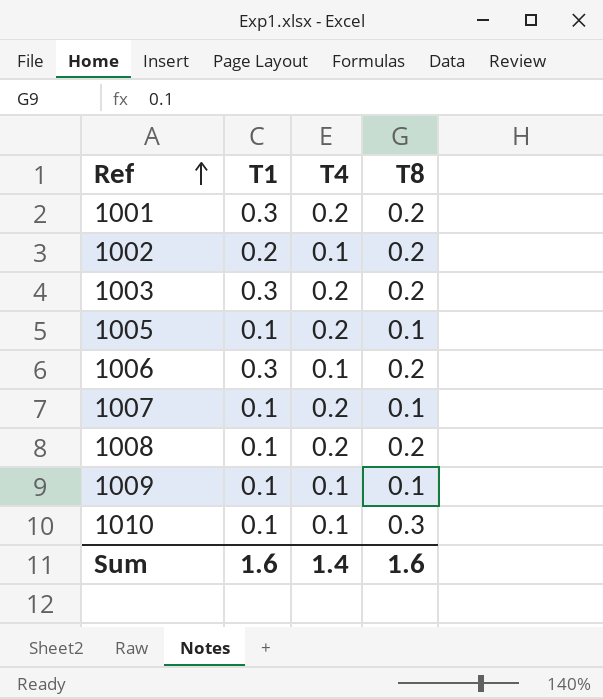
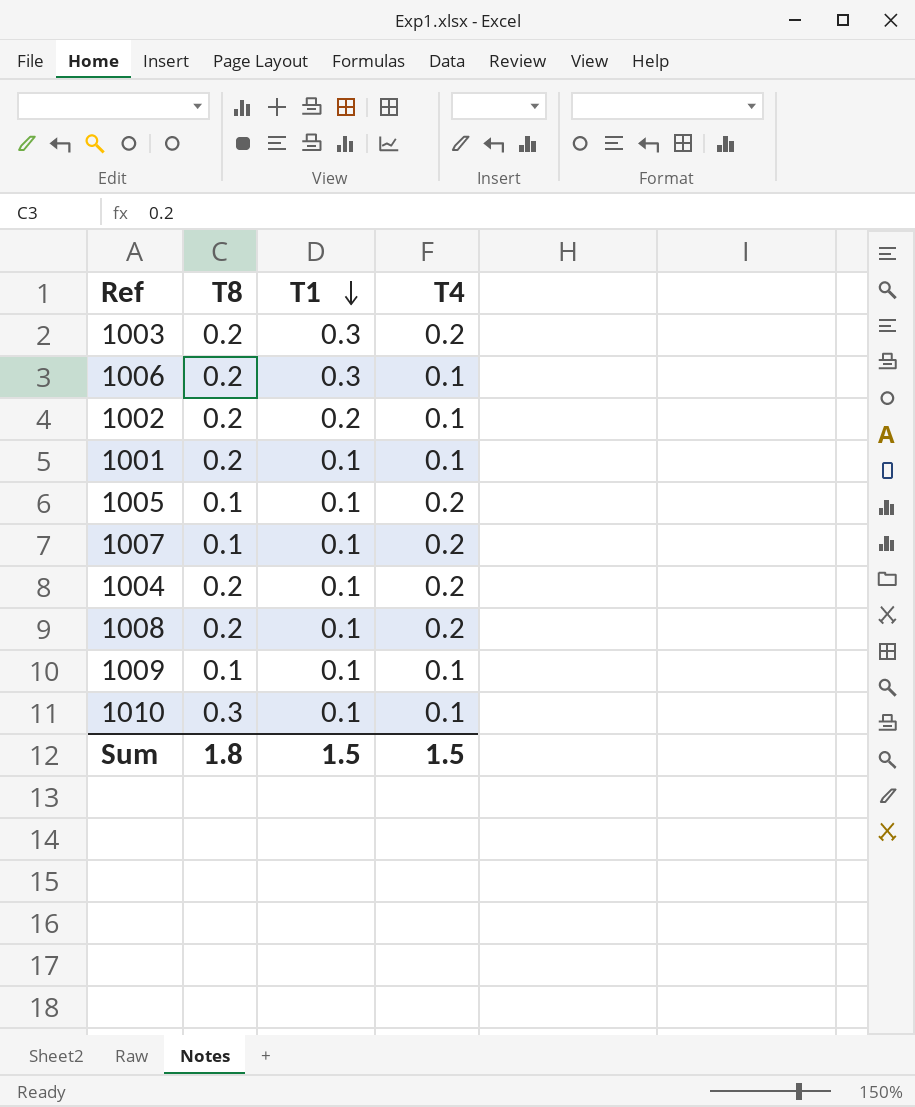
row order: Ref ascending -> T1 descending
column T8 | position: 4 -> 2
1001 | T1: 0.3 -> 0.1
1001 | T4: 0.2 -> 0.1
row 1004: none -> 0.2 | 0.1 | 0.2
Sum | T8: 1.6 -> 1.8
Sum | T1: 1.6 -> 1.5
Sum | T4: 1.4 -> 1.5

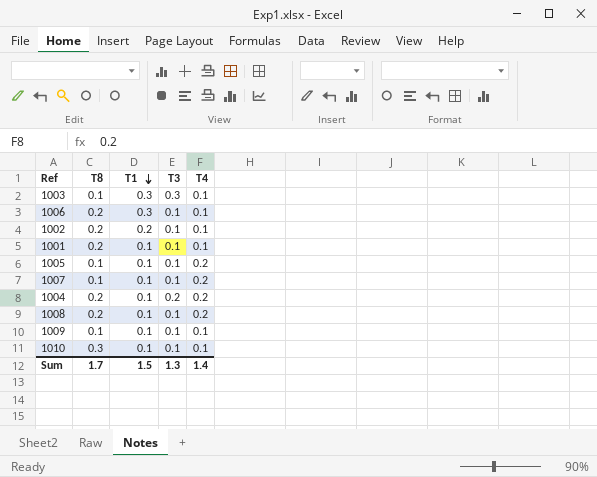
column T3 | position: none -> 4
1003 | T8: 0.2 -> 0.1
1003 | T4: 0.2 -> 0.1
Sum | T8: 1.8 -> 1.7
Sum | T4: 1.5 -> 1.4

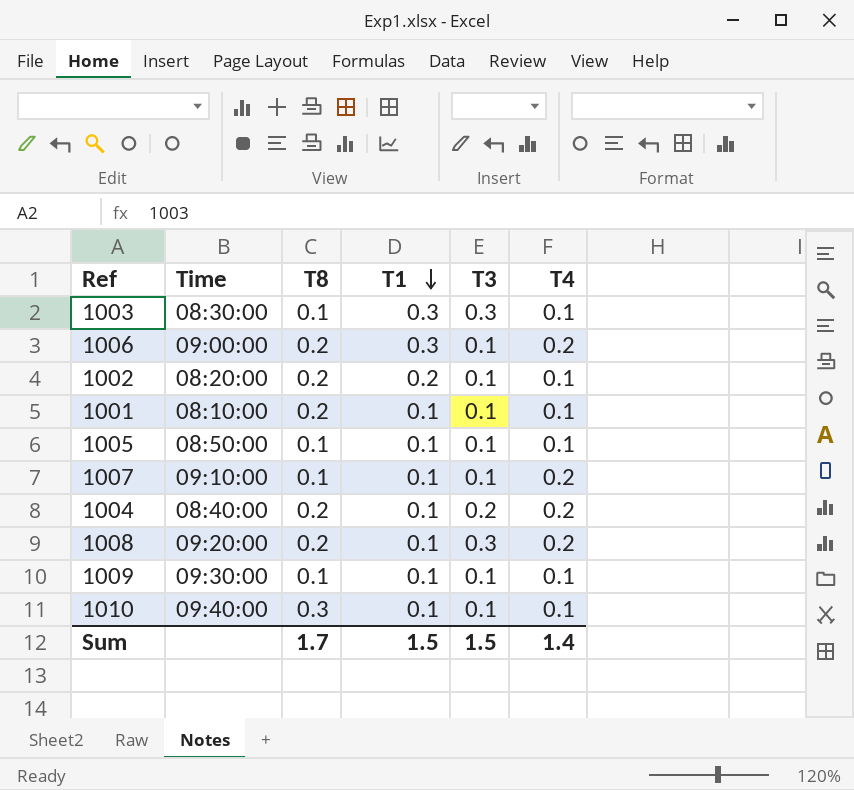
column Time | position: none -> 2
1006 | T4: 0.1 -> 0.2
1005 | T4: 0.2 -> 0.1
1008 | T3: 0.1 -> 0.3
Sum | T3: 1.3 -> 1.5

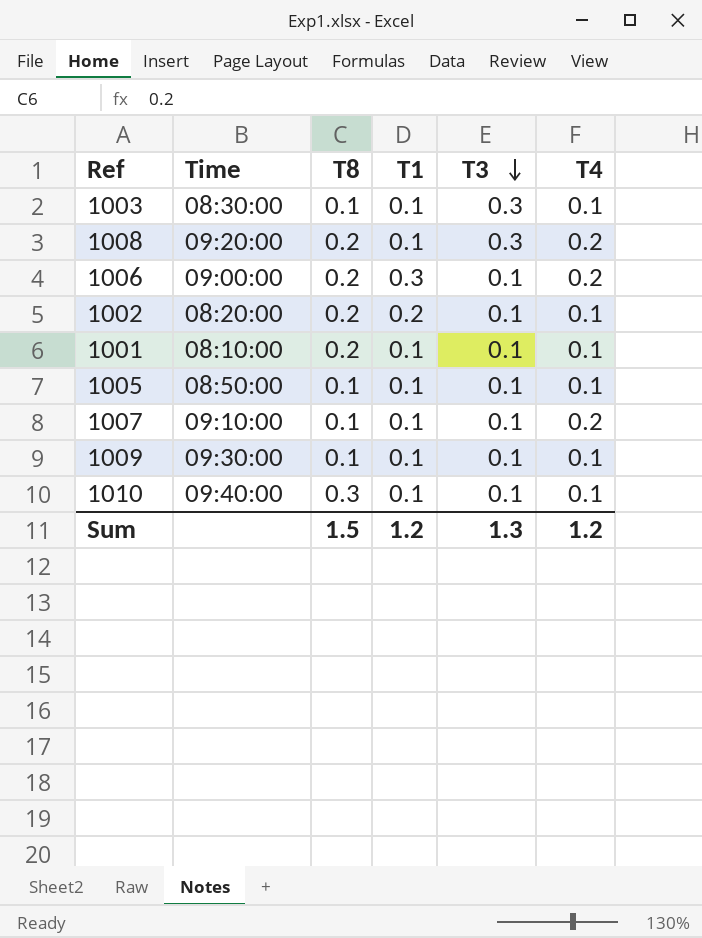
row order: T1 descending -> T3 descending
row 1004: 08:40:00 | 0.2 | 0.1 | 0.2 | 0.2 -> none
1003 | T1: 0.3 -> 0.1
Sum | T8: 1.7 -> 1.5
Sum | T1: 1.5 -> 1.2
Sum | T3: 1.5 -> 1.3
Sum | T4: 1.4 -> 1.2

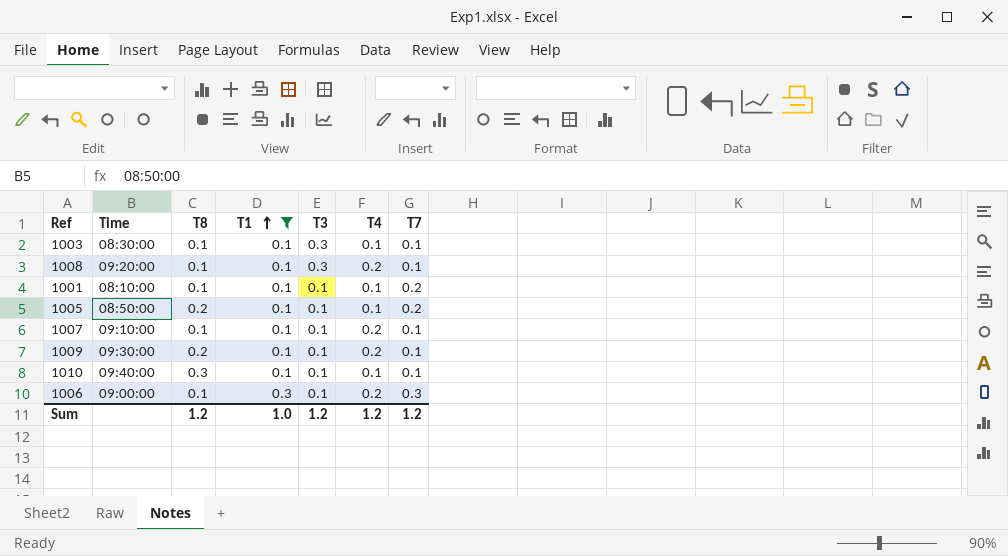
filter: none -> T1 != 0.2
row order: T3 descending -> T1 ascending
column T7 | position: none -> 7
1008 | T8: 0.2 -> 0.1
1001 | T8: 0.2 -> 0.1
1005 | T8: 0.1 -> 0.2
1009 | T8: 0.1 -> 0.2
1009 | T4: 0.1 -> 0.2
1006 | T8: 0.2 -> 0.1
Sum | T8: 1.5 -> 1.2
Sum | T1: 1.2 -> 1.0
Sum | T3: 1.3 -> 1.2

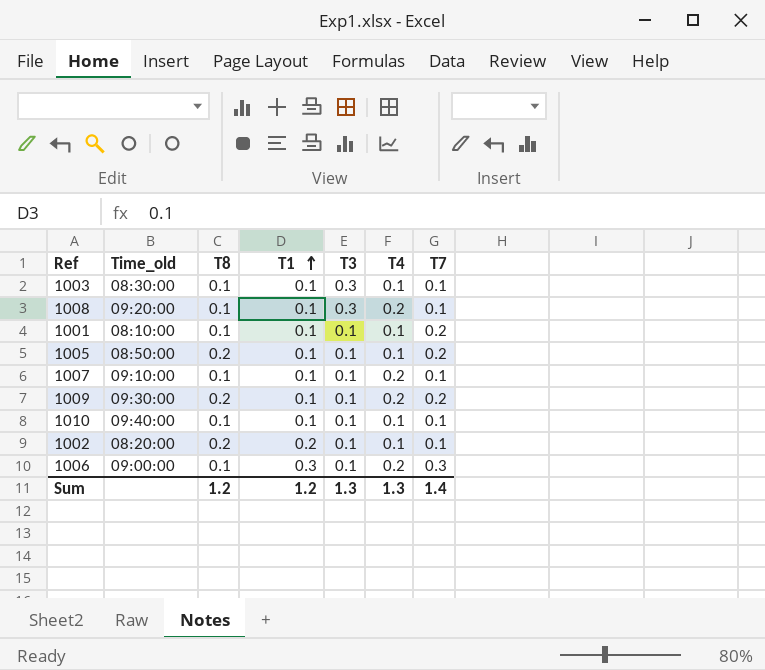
filter: T1 != 0.2 -> none
column name: Time -> Time_old
1009 | T7: 0.1 -> 0.2
1010 | T8: 0.3 -> 0.1
Sum | T1: 1.0 -> 1.2
Sum | T3: 1.2 -> 1.3
Sum | T4: 1.2 -> 1.3
Sum | T7: 1.2 -> 1.4

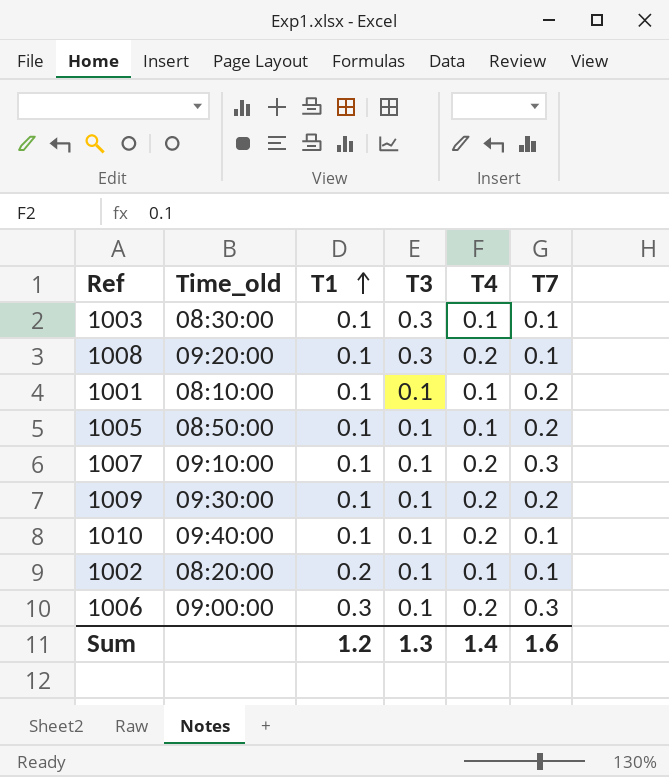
column T8 | position: 3 -> none
1007 | T7: 0.1 -> 0.3
1010 | T4: 0.1 -> 0.2
Sum | T4: 1.3 -> 1.4
Sum | T7: 1.4 -> 1.6

